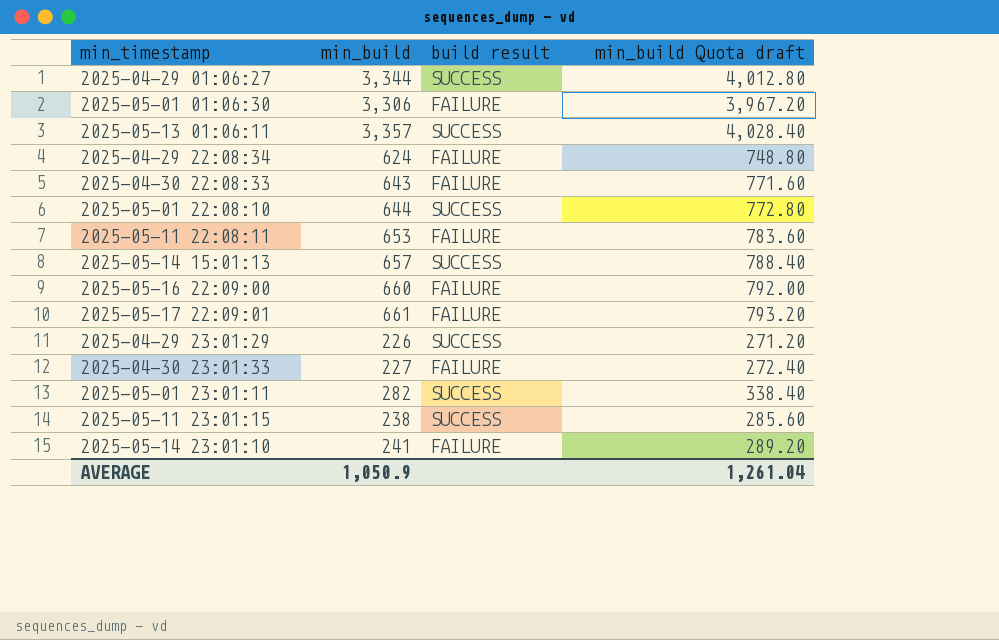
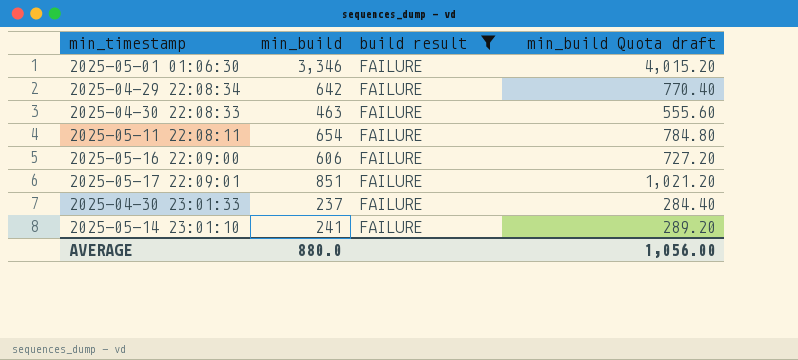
filter: none -> build result = FAILURE
2025-05-01 01:06:30 | min_build: 3,306 -> 3,346
2025-05-01 01:06:30 | min_build Quota draft: 3,967.20 -> 4,015.20
2025-04-29 22:08:34 | min_build: 624 -> 642
2025-04-29 22:08:34 | min_build Quota draft: 748.80 -> 770.40
2025-04-30 22:08:33 | min_build: 643 -> 463
2025-04-30 22:08:33 | min_build Quota draft: 771.60 -> 555.60
2025-05-11 22:08:11 | min_build: 653 -> 654
2025-05-11 22:08:11 | min_build Quota draft: 783.60 -> 784.80
2025-05-16 22:09:00 | min_build: 660 -> 606
2025-05-16 22:09:00 | min_build Quota draft: 792.00 -> 727.20
2025-05-17 22:09:01 | min_build: 661 -> 851
2025-05-17 22:09:01 | min_build Quota draft: 793.20 -> 1,021.20
2025-04-30 23:01:33 | min_build: 227 -> 237
2025-04-30 23:01:33 | min_build Quota draft: 272.40 -> 284.40
AVERAGE | min_build: 1,050.9 -> 880.0
AVERAGE | min_build Quota draft: 1,261.04 -> 1,056.00

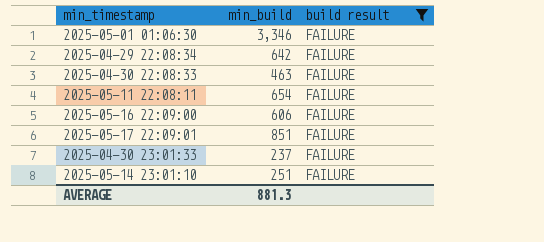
column min_build Quota draft | formula: [min_build] * 1.2 -> none
2025-05-14 23:01:10 | min_build: 241 -> 251
AVERAGE | min_build: 880.0 -> 881.3

